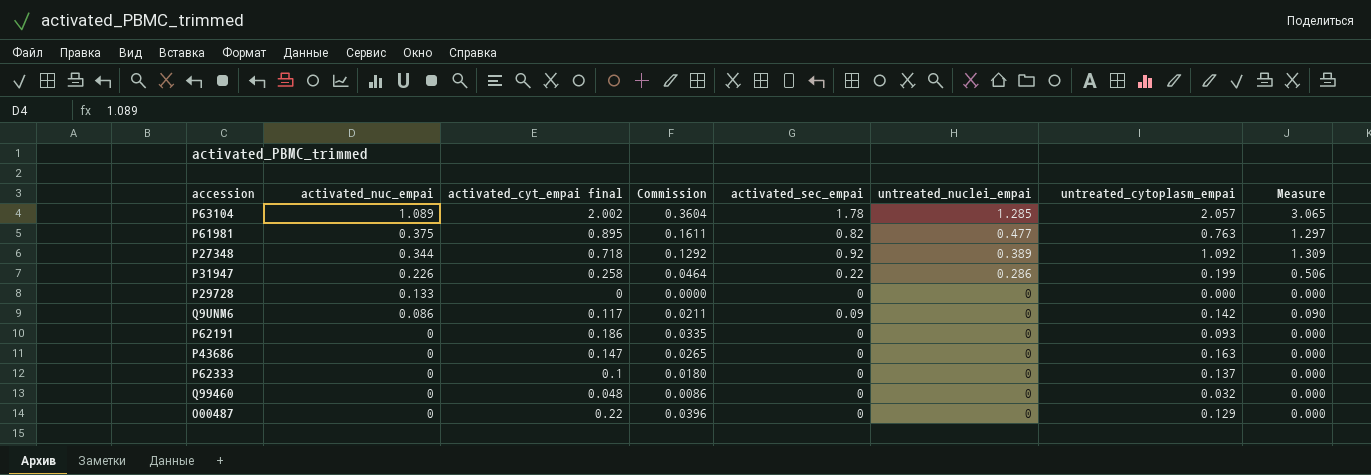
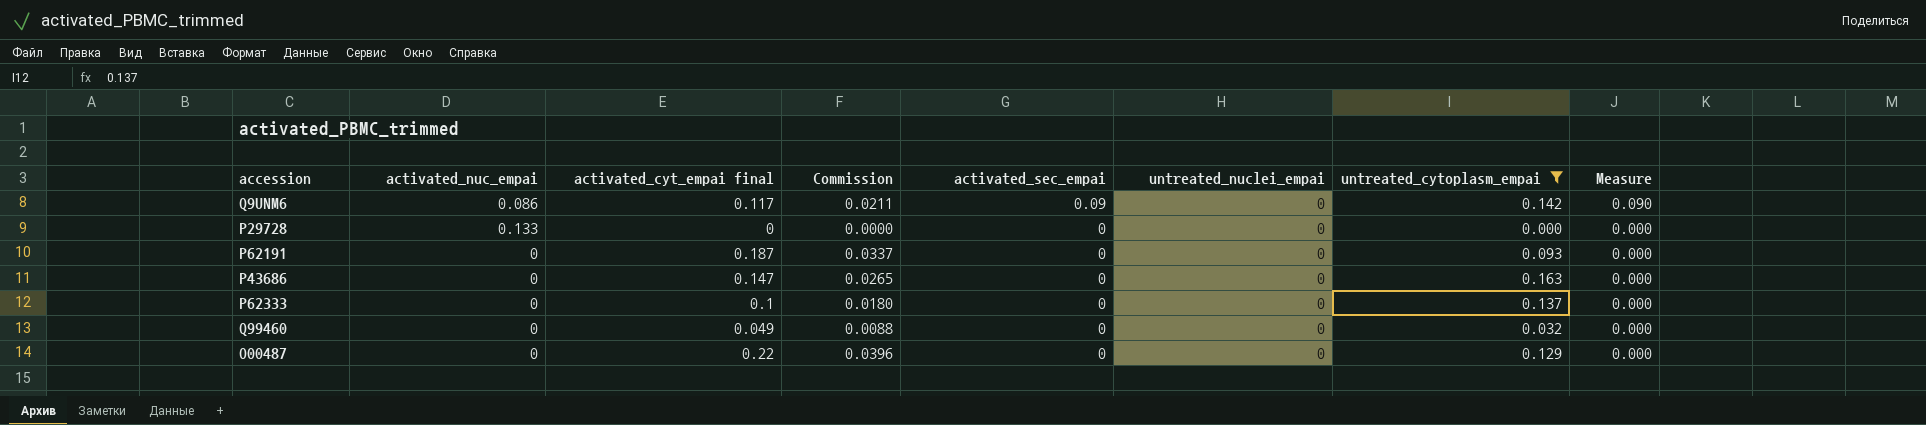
filter: none -> untreated_cytoplasm_empai <= 0.163
row order: activated_nuc_empai descending -> activated_sec_empai descending
P62191 | activated_cyt_empai final: 0.186 -> 0.187
P62191 | Commission: 0.0335 -> 0.0337
Q99460 | activated_cyt_empai final: 0.048 -> 0.049
Q99460 | Commission: 0.0086 -> 0.0088

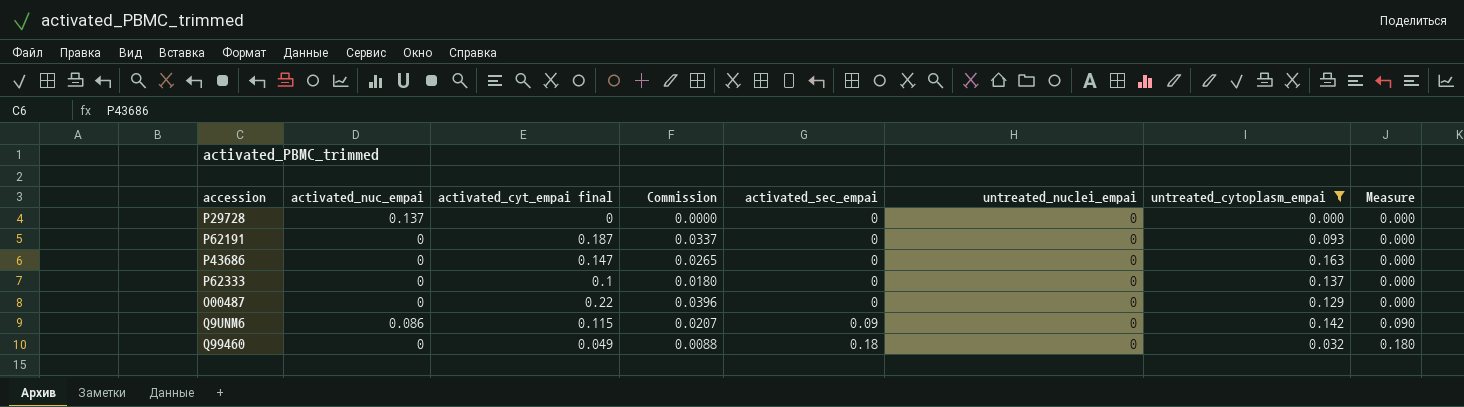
row order: activated_sec_empai descending -> activated_sec_empai ascending
P29728 | activated_nuc_empai: 0.133 -> 0.137
Q9UNM6 | activated_cyt_empai final: 0.117 -> 0.115
Q9UNM6 | Commission: 0.0211 -> 0.0207
Q99460 | activated_sec_empai: 0 -> 0.18
Q99460 | Measure: 0.000 -> 0.180

